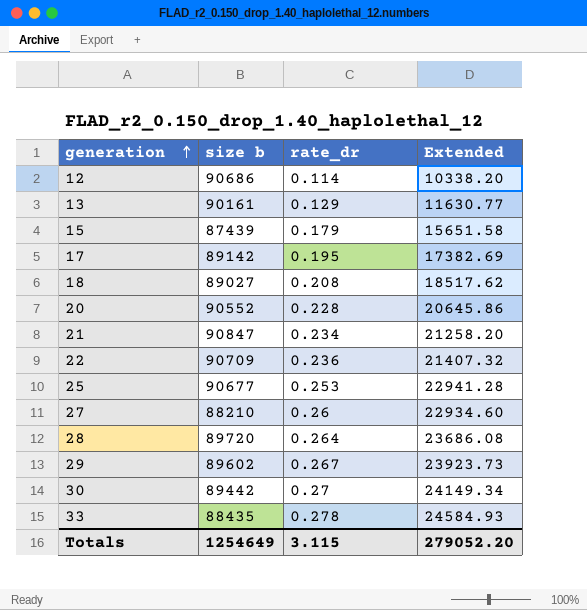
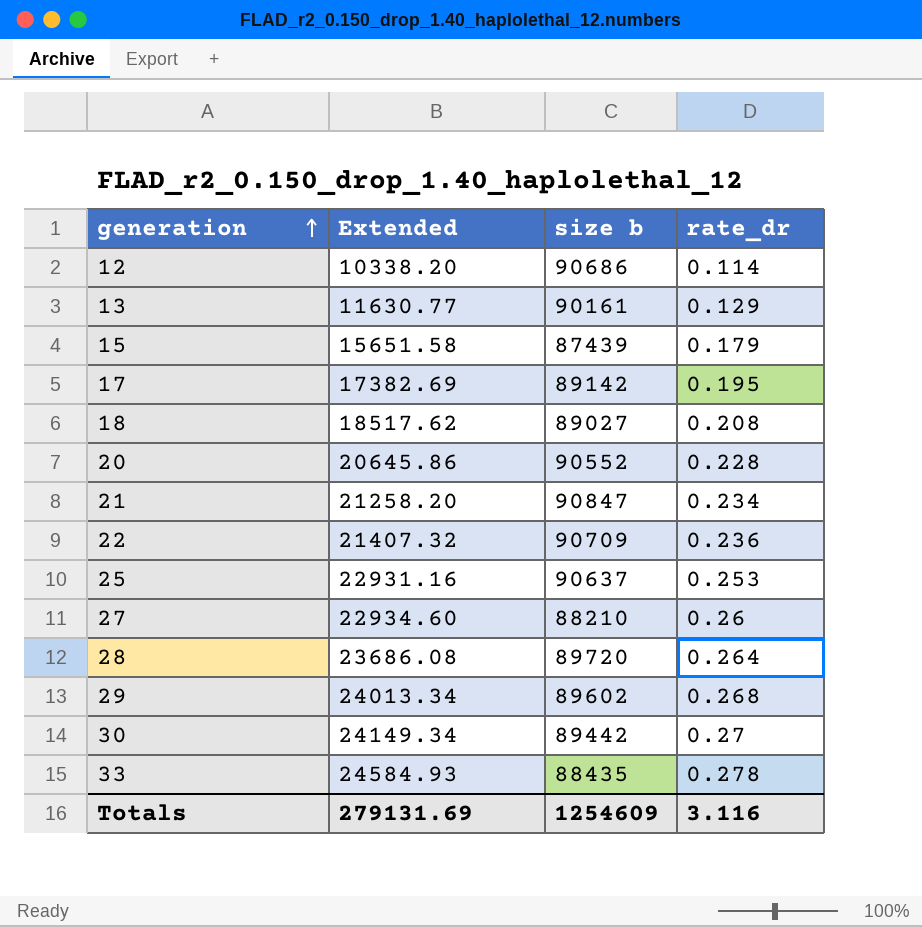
column Extended | position: 4 -> 2
25 | Extended: 22941.28 -> 22931.16
25 | size b: 90677 -> 90637
29 | Extended: 23923.73 -> 24013.34
29 | rate_dr: 0.267 -> 0.268
Totals | Extended: 279052.20 -> 279131.69
Totals | size b: 1254649 -> 1254609
Totals | rate_dr: 3.115 -> 3.116

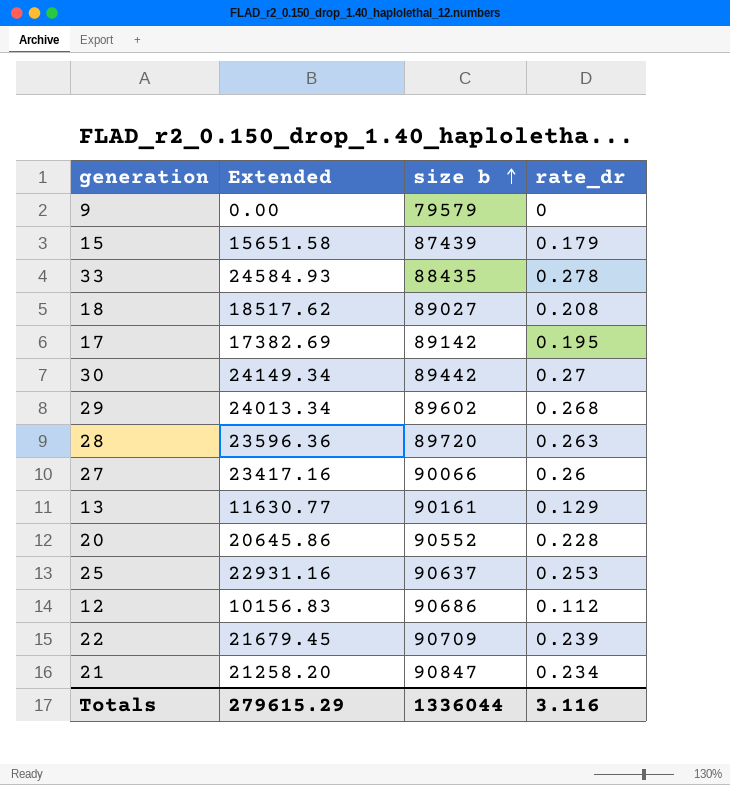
row order: generation ascending -> size b ascending
row 9: none -> 0.00 | 79579 | 0
28 | Extended: 23686.08 -> 23596.36
28 | rate_dr: 0.264 -> 0.263
27 | Extended: 22934.60 -> 23417.16
27 | size b: 88210 -> 90066
12 | Extended: 10338.20 -> 10156.83
12 | rate_dr: 0.114 -> 0.112
22 | Extended: 21407.32 -> 21679.45
22 | rate_dr: 0.236 -> 0.239
Totals | Extended: 279131.69 -> 279615.29
Totals | size b: 1254609 -> 1336044

